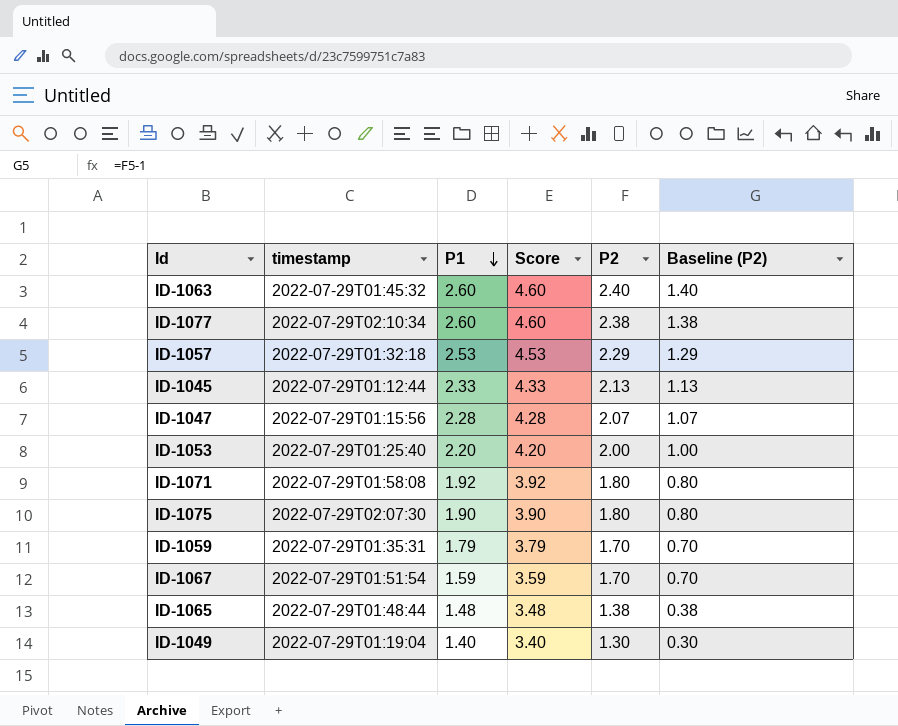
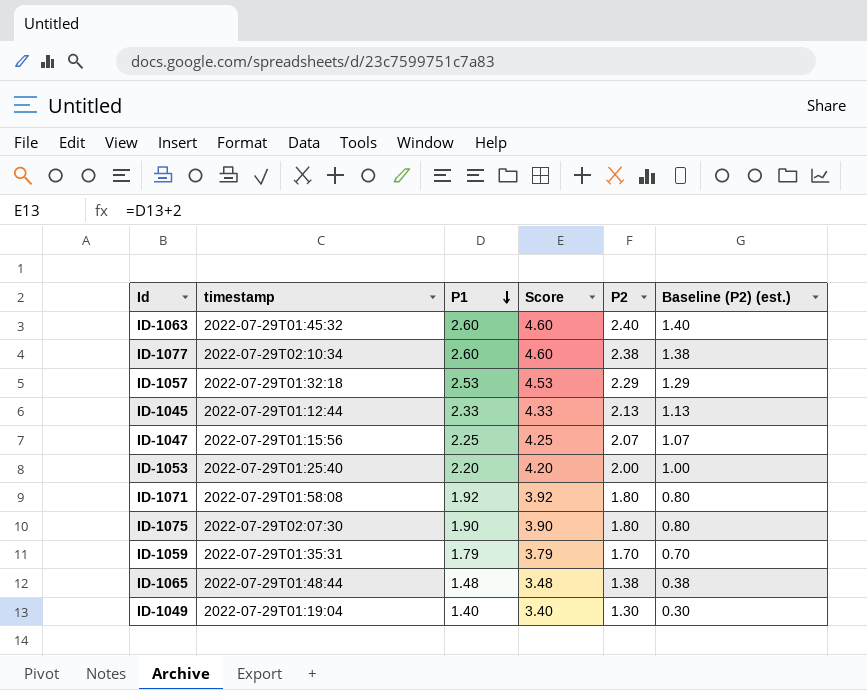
column name: Baseline (P2) -> Baseline (P2) (est.)
row ID-1067: 2022-07-29T01:51:54 | 1.59 | 3.59 | 1.70 | 0.70 -> none
ID-1047 | P1: 2.28 -> 2.25
ID-1047 | Score: 4.28 -> 4.25

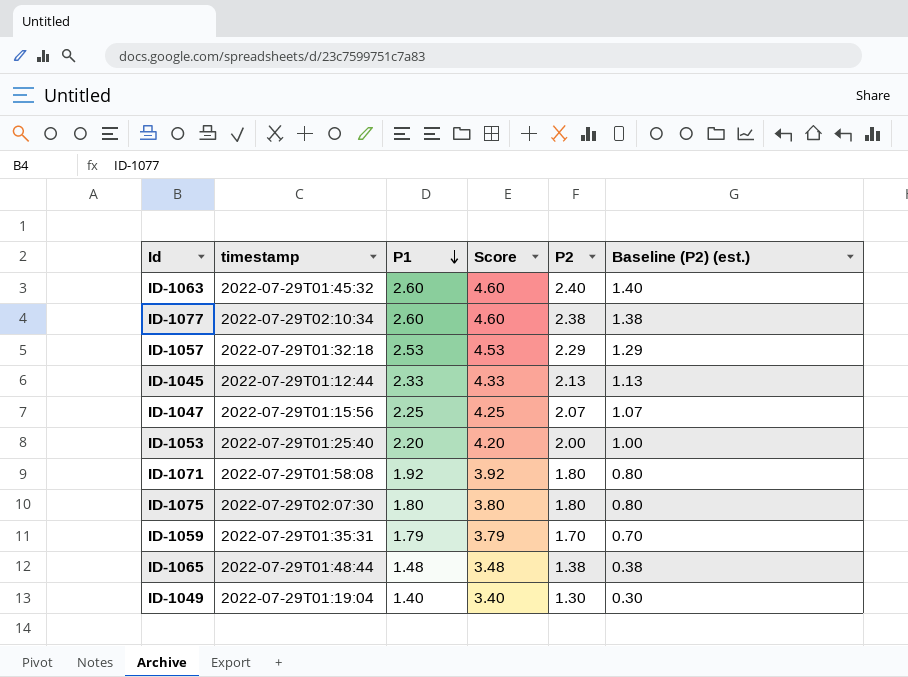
ID-1075 | P1: 1.90 -> 1.80
ID-1075 | Score: 3.90 -> 3.80

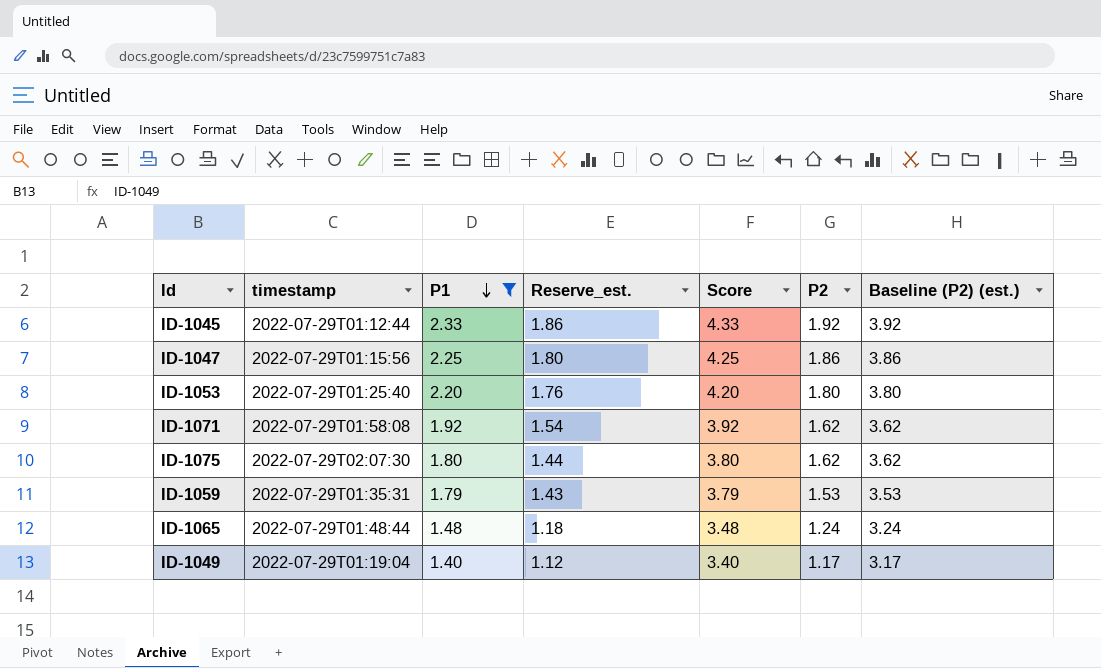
filter: none -> P1 <= 2.33
column Reserve_est. | formula: none -> [P1] * 0.8
column Baseline (P2) (est.) | formula: [P2] - 1 -> [P2] + 2
ID-1045 | P2: 2.13 -> 1.92
ID-1047 | P2: 2.07 -> 1.86
ID-1053 | P2: 2.00 -> 1.80
ID-1071 | P2: 1.80 -> 1.62
ID-1075 | P2: 1.80 -> 1.62
ID-1059 | P2: 1.70 -> 1.53
ID-1065 | P2: 1.38 -> 1.24
ID-1049 | P2: 1.30 -> 1.17

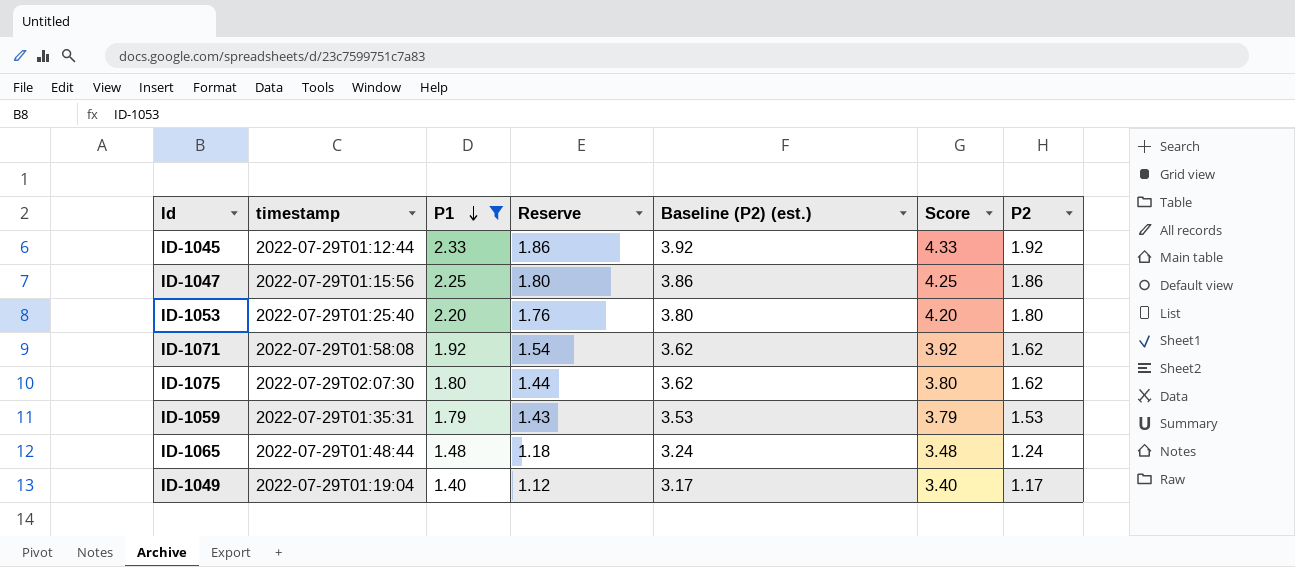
column name: Reserve_est. -> Reserve
column Baseline (P2) (est.) | position: 7 -> 5

